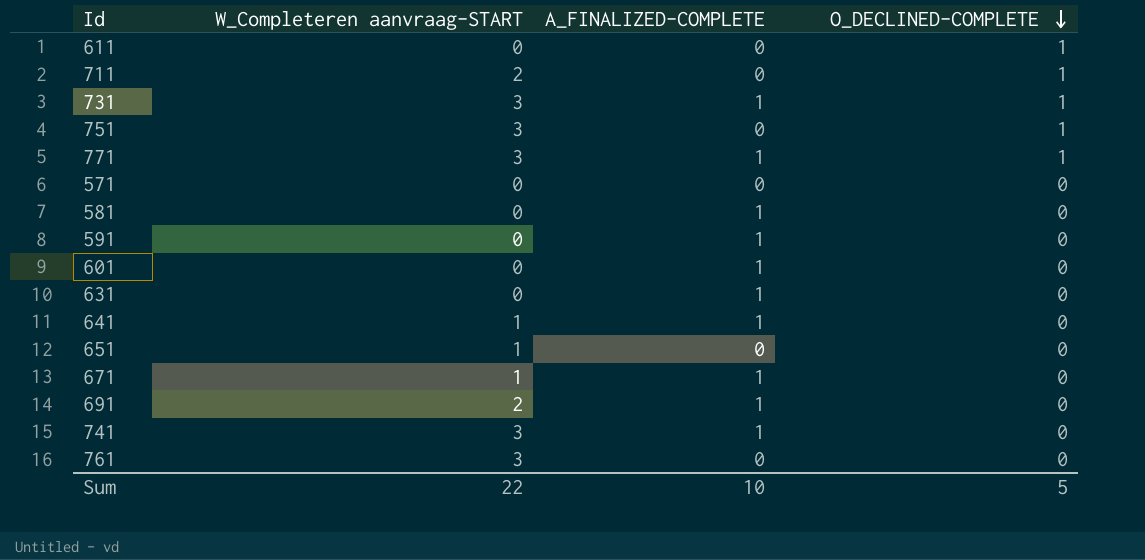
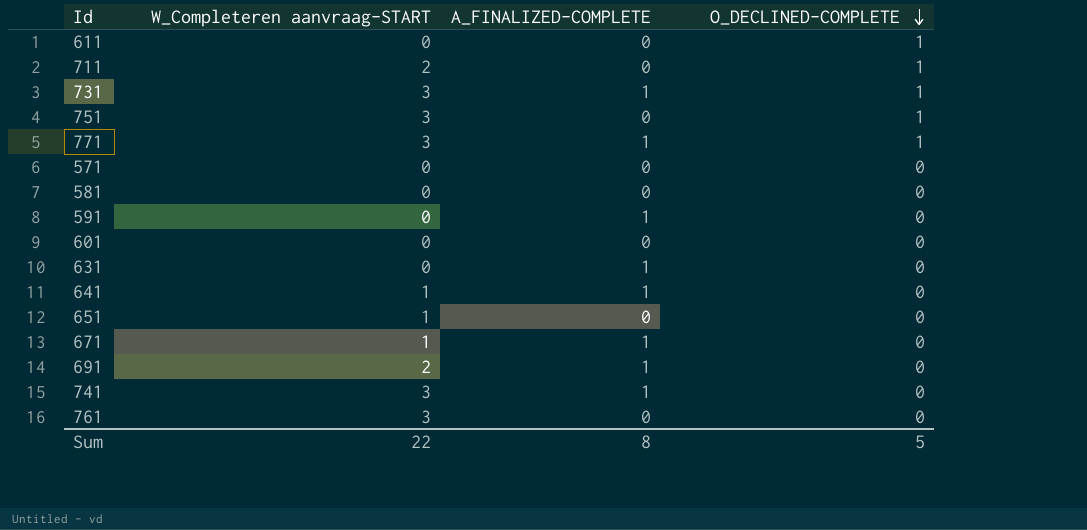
581 | A_FINALIZED-COMPLETE: 1 -> 0
601 | A_FINALIZED-COMPLETE: 1 -> 0
Sum | A_FINALIZED-COMPLETE: 10 -> 8

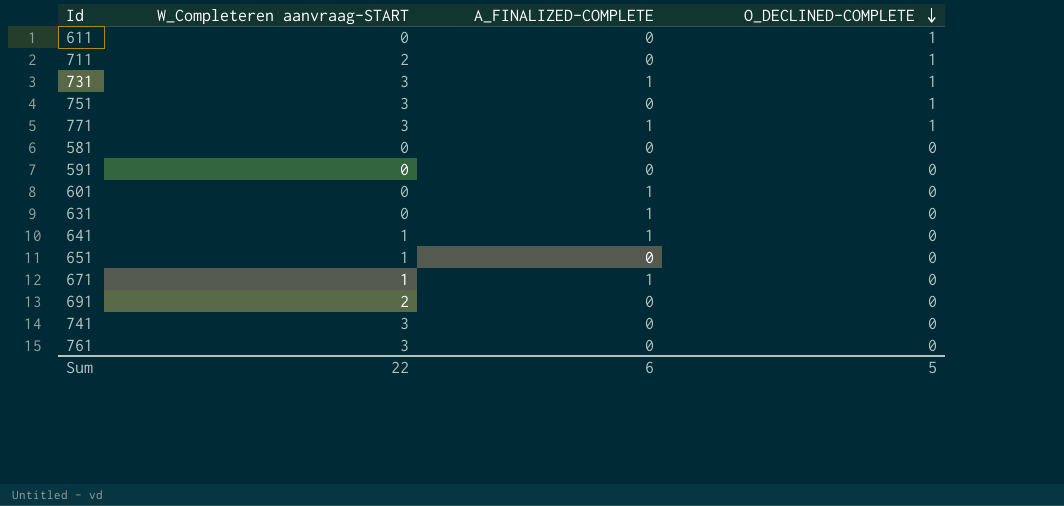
row 571: 0 | 0 | 0 -> none
591 | A_FINALIZED-COMPLETE: 1 -> 0
601 | A_FINALIZED-COMPLETE: 0 -> 1
691 | A_FINALIZED-COMPLETE: 1 -> 0
741 | A_FINALIZED-COMPLETE: 1 -> 0
Sum | A_FINALIZED-COMPLETE: 8 -> 6

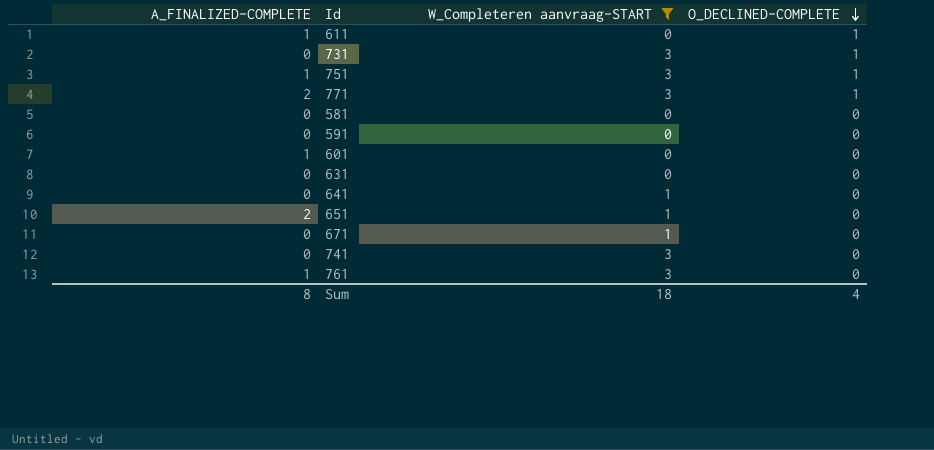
filter: none -> W_Completeren aanvraag-START != 2
column A_FINALIZED-COMPLETE | position: 3 -> 1
611 | A_FINALIZED-COMPLETE: 0 -> 1
731 | A_FINALIZED-COMPLETE: 1 -> 0
751 | A_FINALIZED-COMPLETE: 0 -> 1
771 | A_FINALIZED-COMPLETE: 1 -> 2
631 | A_FINALIZED-COMPLETE: 1 -> 0
641 | A_FINALIZED-COMPLETE: 1 -> 0
651 | A_FINALIZED-COMPLETE: 0 -> 2
671 | A_FINALIZED-COMPLETE: 1 -> 0
761 | A_FINALIZED-COMPLETE: 0 -> 1
Sum | A_FINALIZED-COMPLETE: 6 -> 8
Sum | W_Completeren aanvraag-START: 22 -> 18
Sum | O_DECLINED-COMPLETE: 5 -> 4

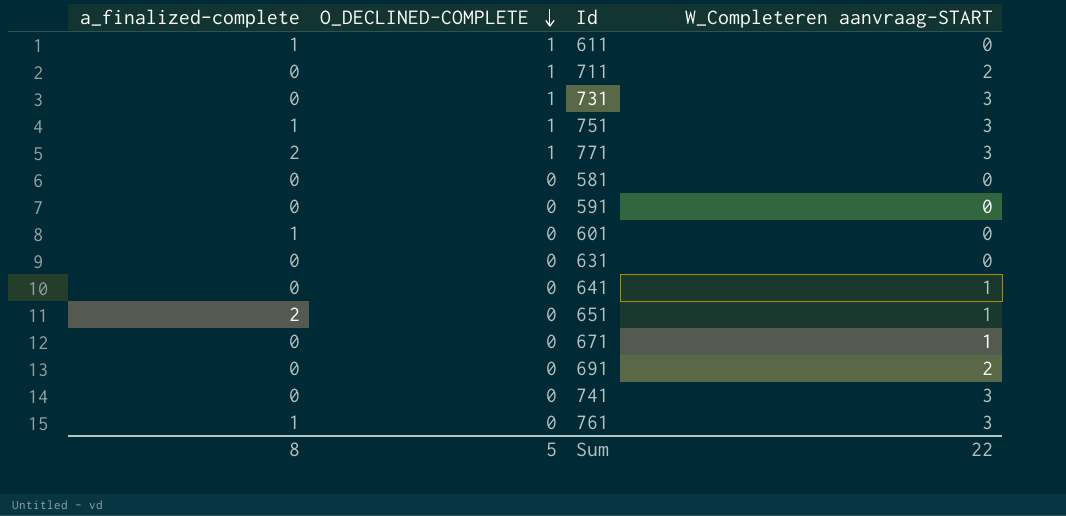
filter: W_Completeren aanvraag-START != 2 -> none
column name: A_FINALIZED-COMPLETE -> a_finalized-complete
column O_DECLINED-COMPLETE | position: 4 -> 2
Sum | O_DECLINED-COMPLETE: 4 -> 5
Sum | W_Completeren aanvraag-START: 18 -> 22

